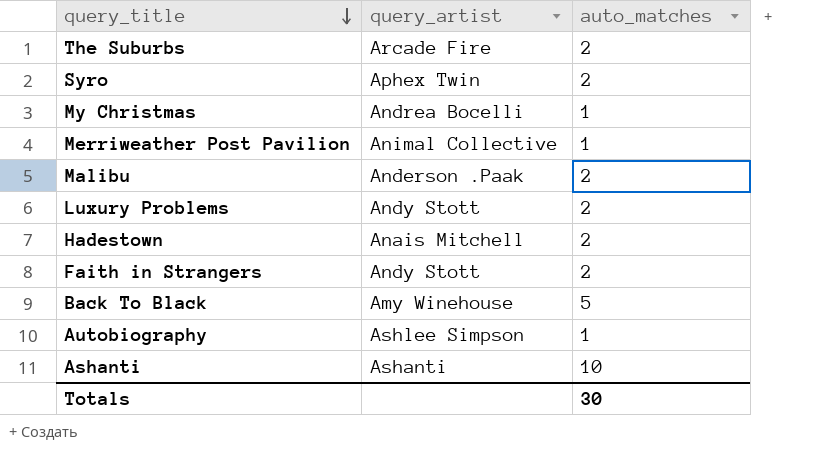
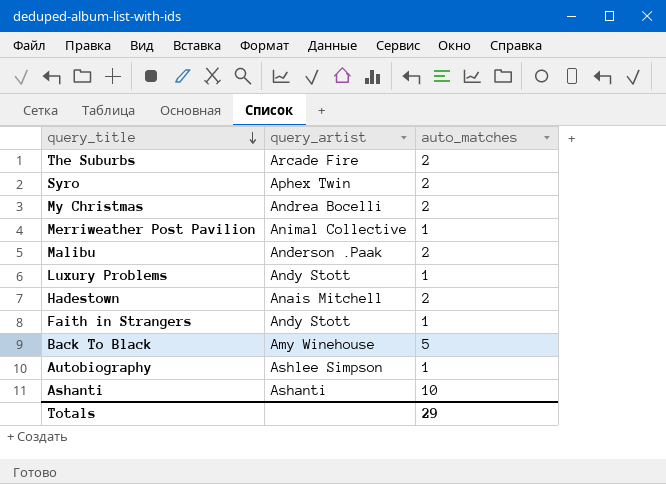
My Christmas | auto_matches: 1 -> 2
Luxury Problems | auto_matches: 2 -> 1
Faith in Strangers | auto_matches: 2 -> 1
Totals | auto_matches: 30 -> 29

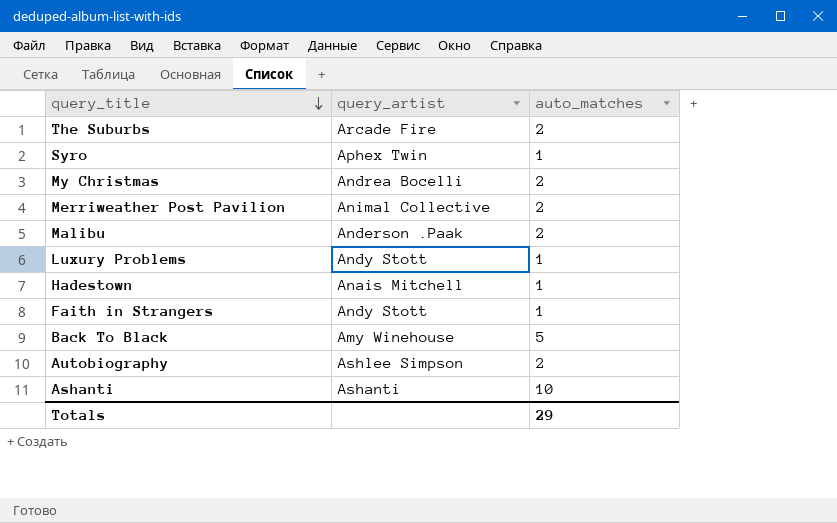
Syro | auto_matches: 2 -> 1
Merriweather Post Pavilion | auto_matches: 1 -> 2
Hadestown | auto_matches: 2 -> 1
Autobiography | auto_matches: 1 -> 2

